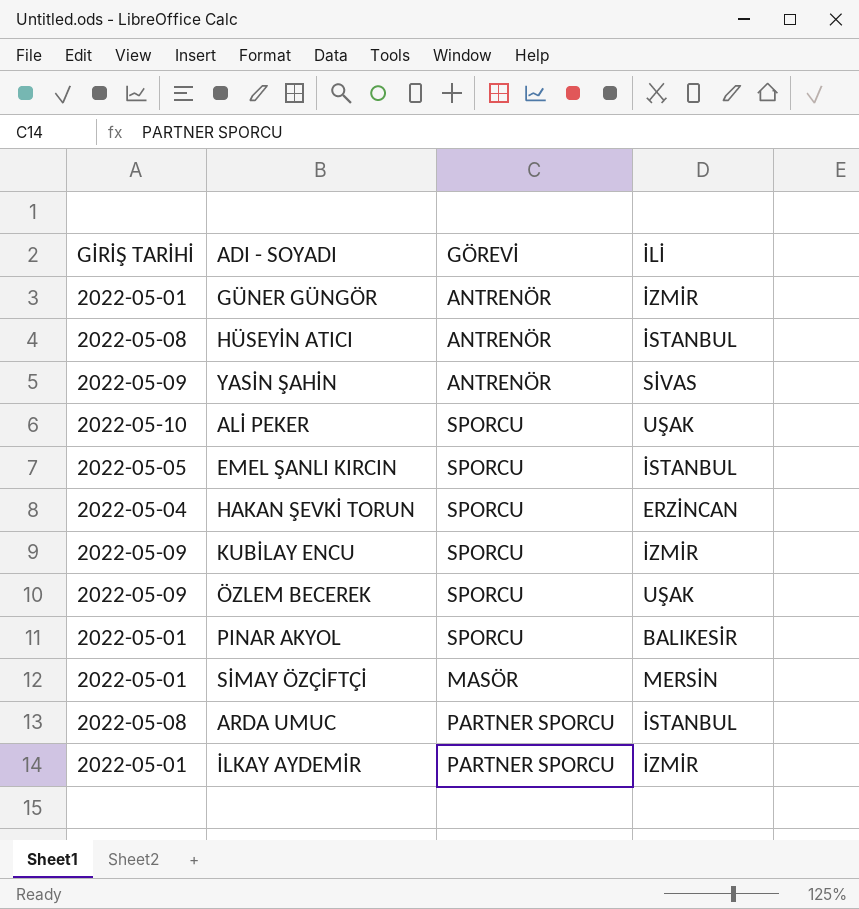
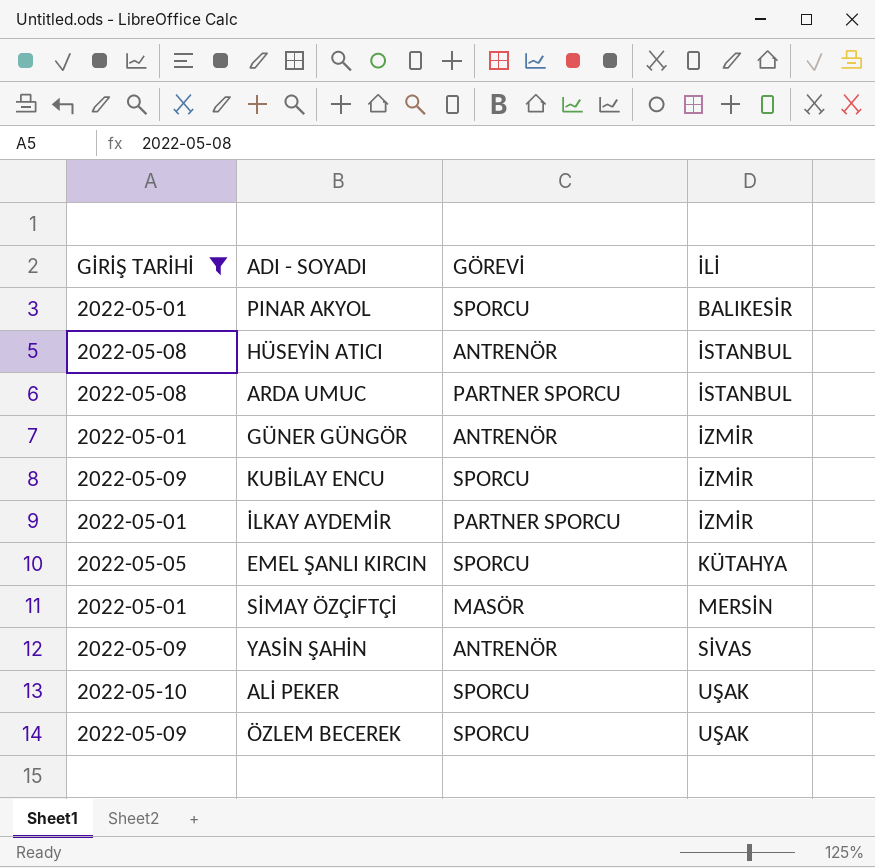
filter: none -> GİRİŞ TARİHİ != 2022-05-04
row order: none -> İLİ ascending
EMEL ŞANLI KIRCIN | İLİ: İSTANBUL -> KÜTAHYA

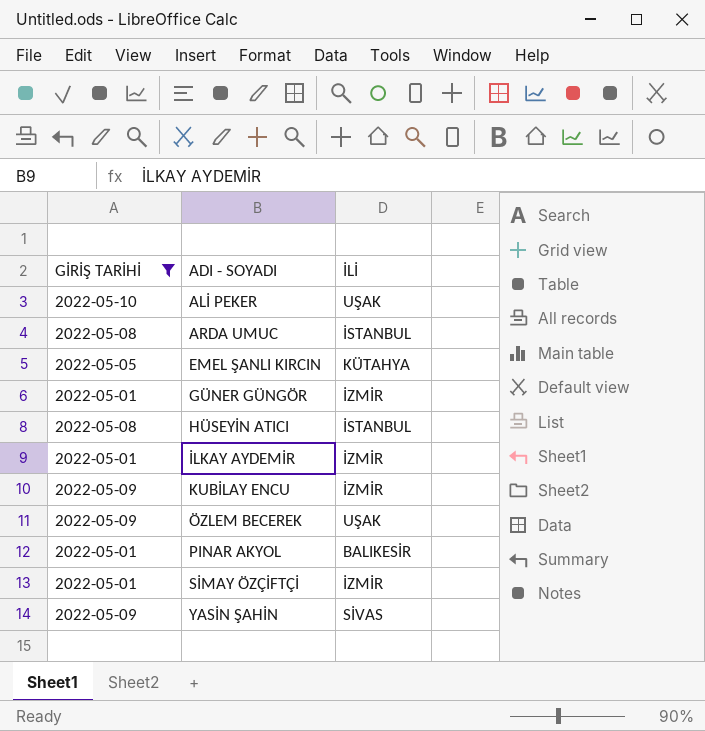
row order: İLİ ascending -> ADI - SOYADI ascending
column GÖREVİ | position: 3 -> none
SİMAY ÖZÇİFTÇİ | İLİ: MERSİN -> İZMİR

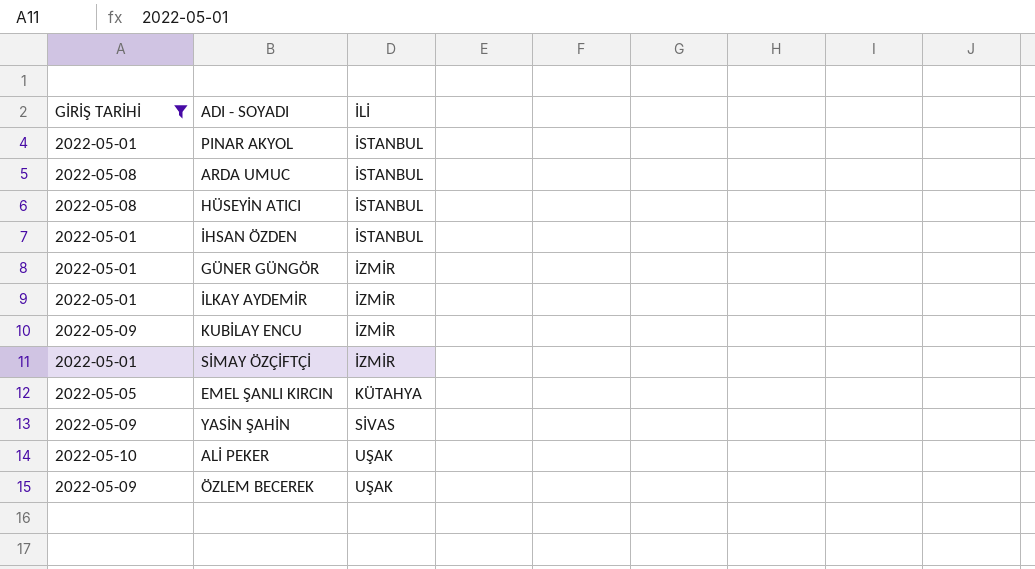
row order: ADI - SOYADI ascending -> İLİ ascending
PINAR AKYOL | İLİ: BALIKESİR -> İSTANBUL
row İHSAN ÖZDEN: none -> 2022-05-01 | İSTANBUL

